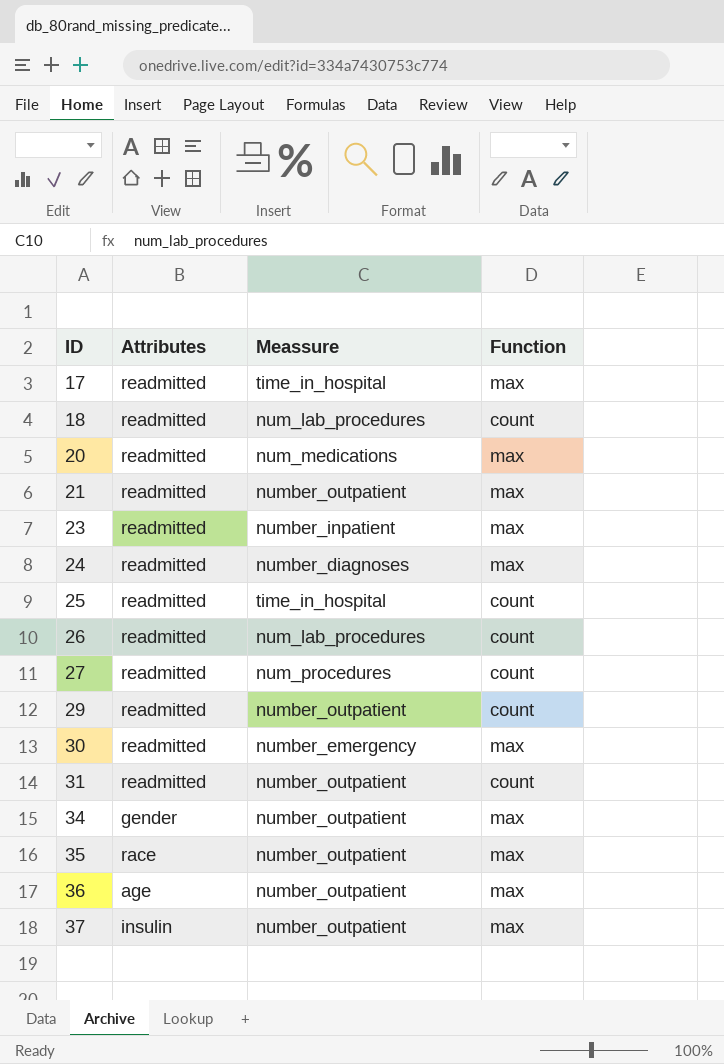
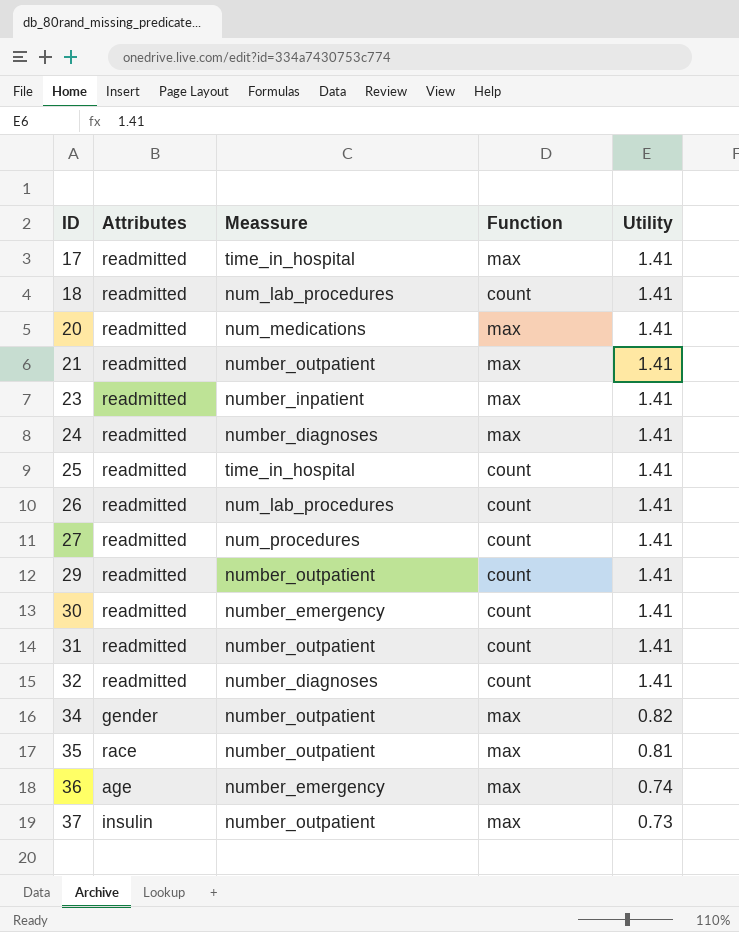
column Utility | position: none -> 5
30 | Function: max -> count
row 32: none -> readmitted | number_diagnoses | count | 1.41
36 | Meassure: number_outpatient -> number_emergency

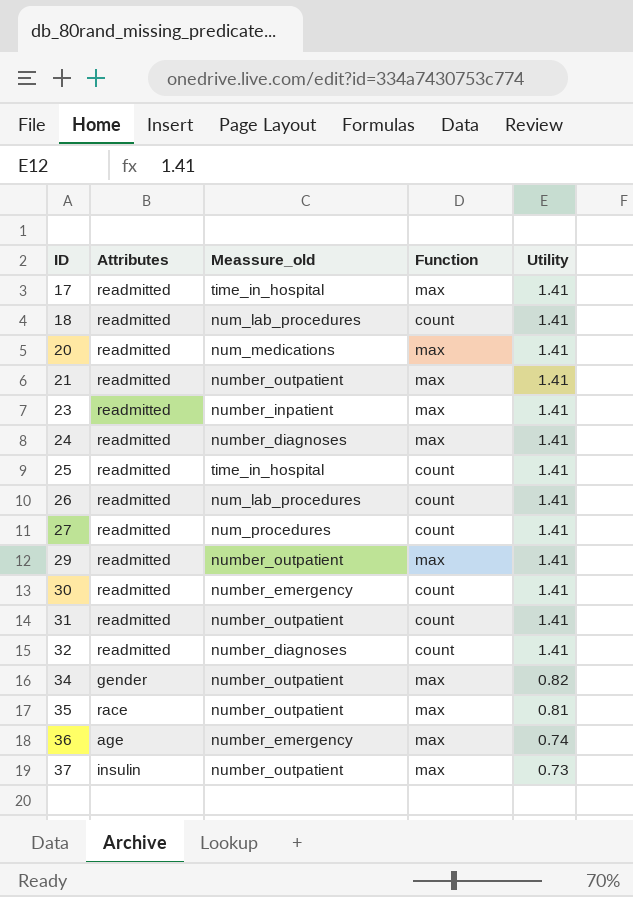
column name: Meassure -> Meassure_old
29 | Function: count -> max

